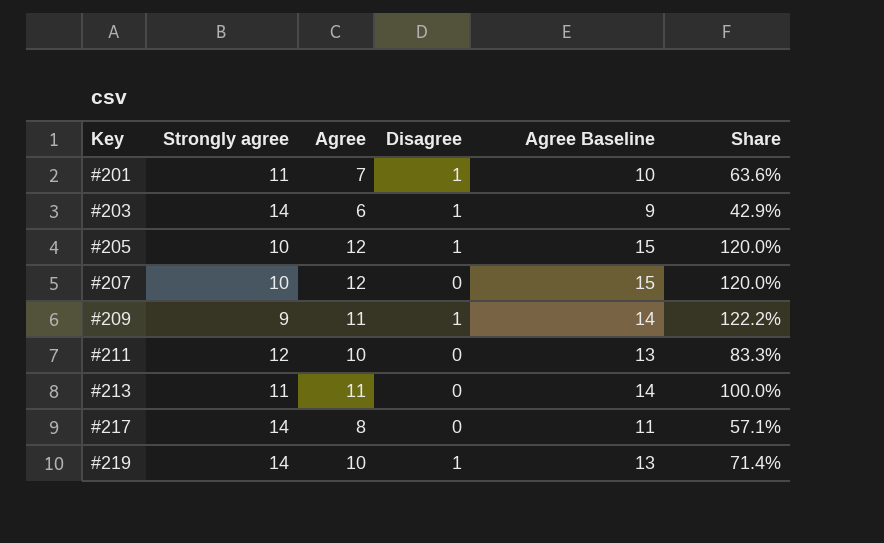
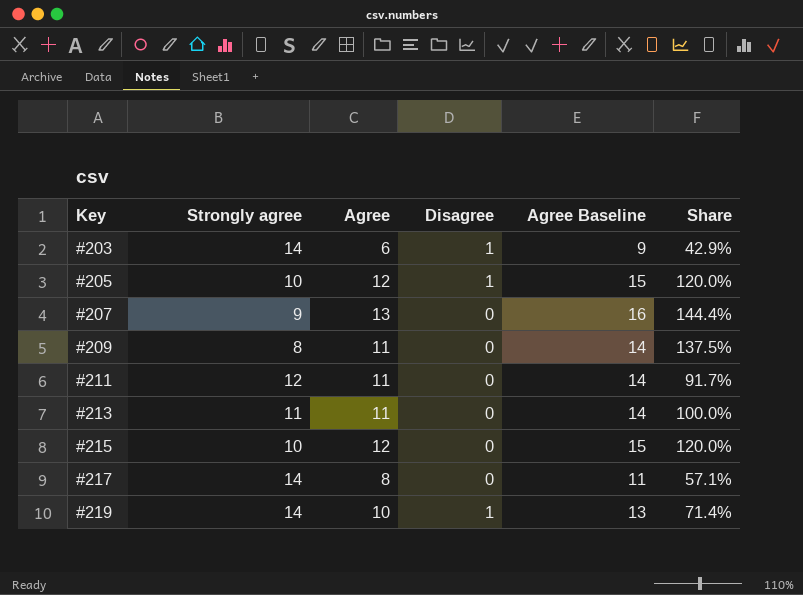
row #201: 11 | 7 | 1 | 10 | 63.6% -> none
#207 | Strongly agree: 10 -> 9
#207 | Agree: 12 -> 13
#207 | Agree Baseline: 15 -> 16
#207 | Share: 120.0% -> 144.4%
#209 | Strongly agree: 9 -> 8
#209 | Disagree: 1 -> 0
#209 | Share: 122.2% -> 137.5%
#211 | Agree: 10 -> 11
#211 | Agree Baseline: 13 -> 14
#211 | Share: 83.3% -> 91.7%
row #215: none -> 10 | 12 | 0 | 15 | 120.0%

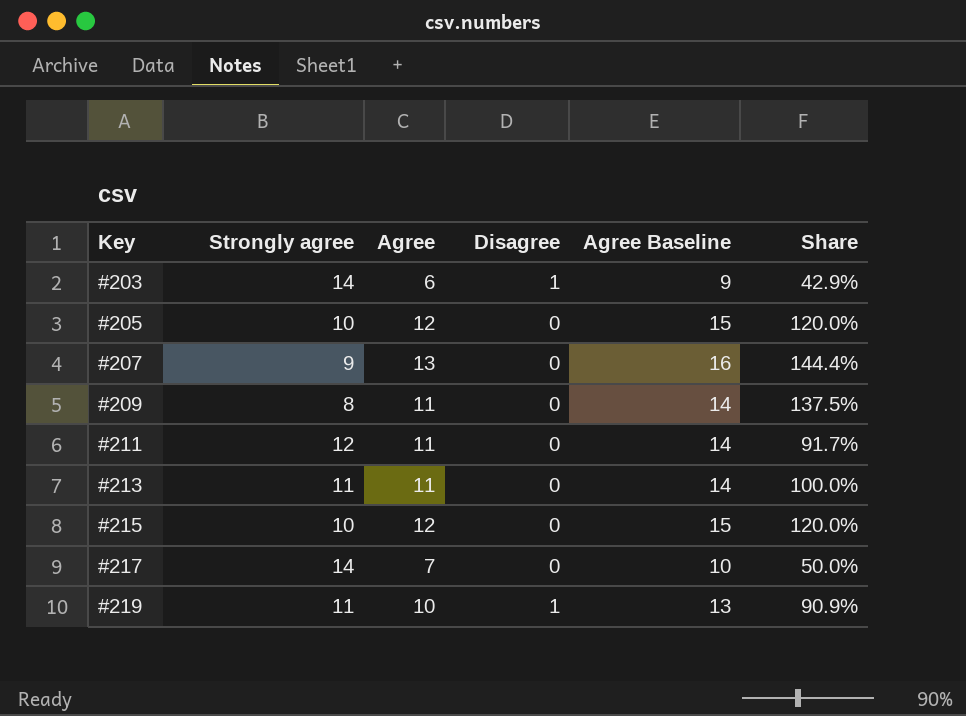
#205 | Disagree: 1 -> 0
#217 | Agree: 8 -> 7
#217 | Agree Baseline: 11 -> 10
#217 | Share: 57.1% -> 50.0%
#219 | Strongly agree: 14 -> 11
#219 | Share: 71.4% -> 90.9%

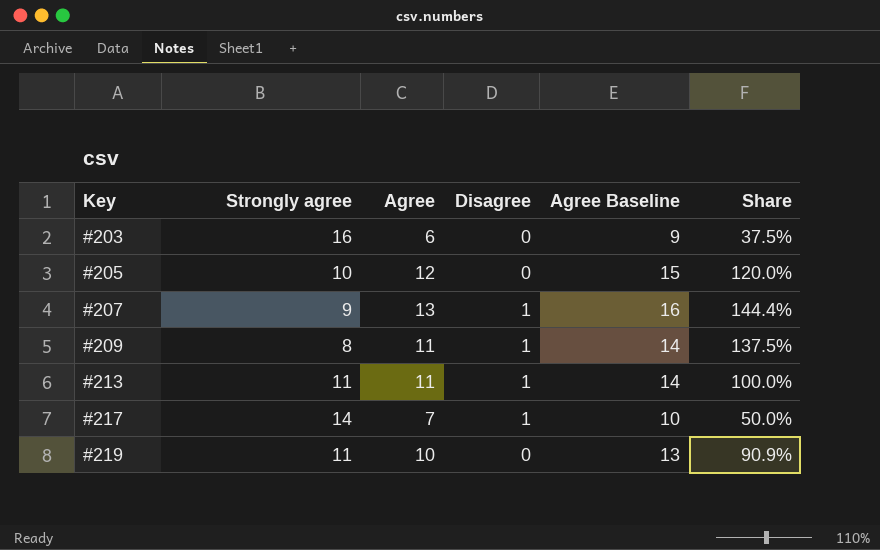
row #211: 12 | 11 | 0 | 14 | 91.7% -> none
row #215: 10 | 12 | 0 | 15 | 120.0% -> none
#203 | Strongly agree: 14 -> 16
#203 | Disagree: 1 -> 0
#203 | Share: 42.9% -> 37.5%
#207 | Disagree: 0 -> 1
#209 | Disagree: 0 -> 1
#213 | Disagree: 0 -> 1
#217 | Disagree: 0 -> 1
#219 | Disagree: 1 -> 0

